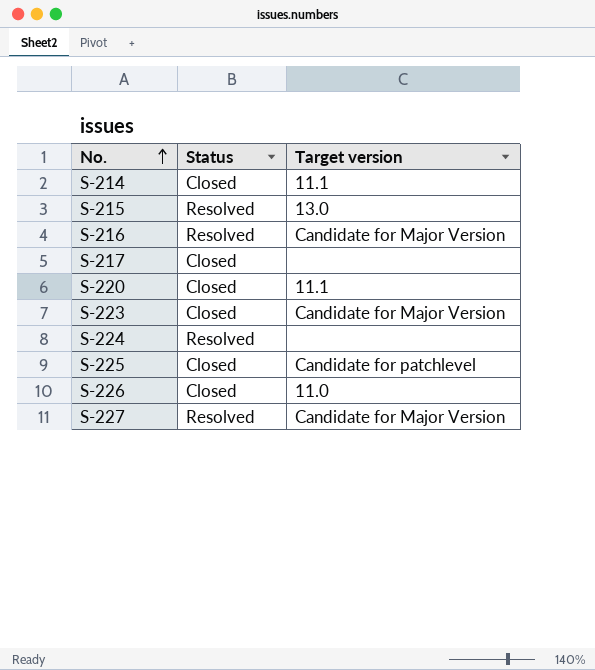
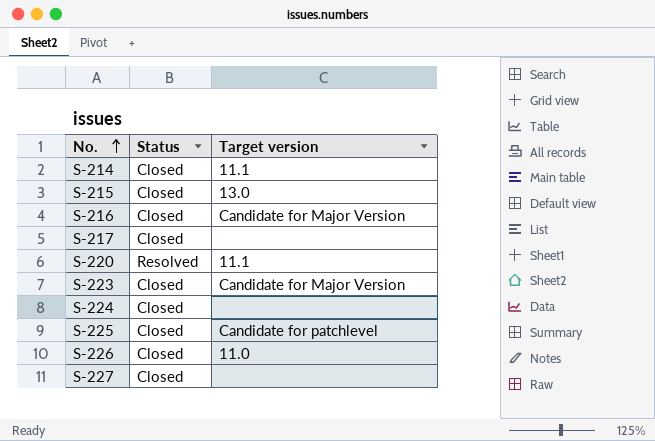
S-215 | Status: Resolved -> Closed
S-216 | Status: Resolved -> Closed
S-220 | Status: Closed -> Resolved
S-224 | Status: Resolved -> Closed
S-227 | Status: Resolved -> Closed
S-227 | Target version: Candidate for Major Version -> none

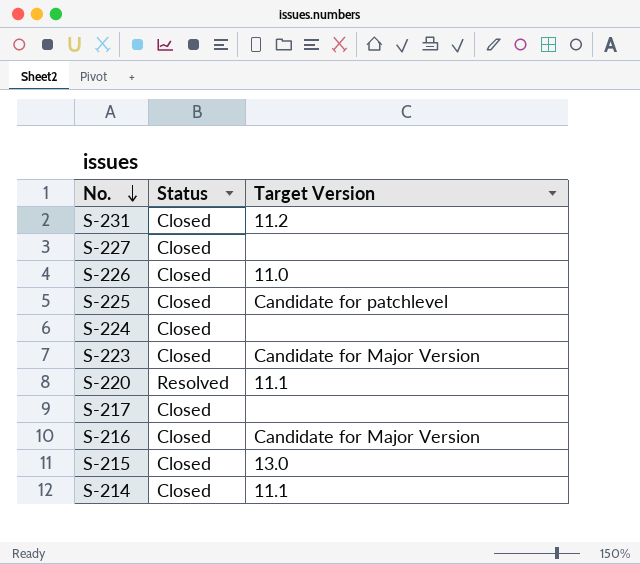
row order: No. ascending -> No. descending
column name: Target version -> Target Version
row S-231: none -> Closed | 11.2

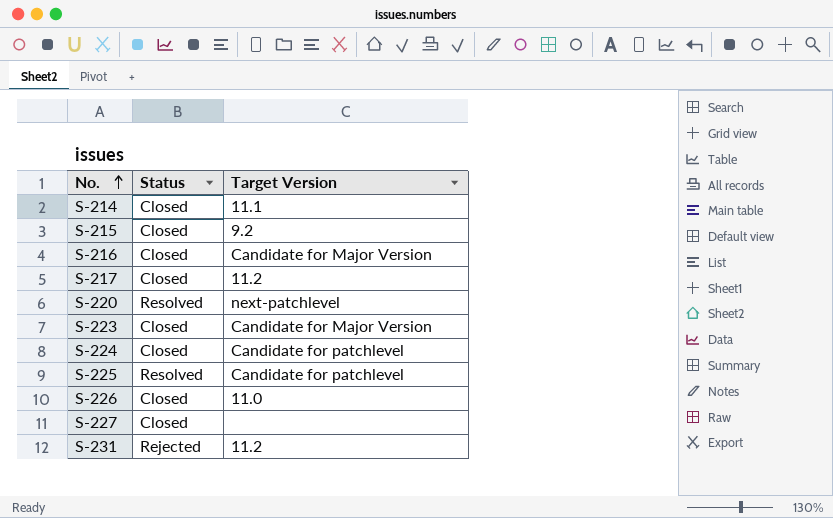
row order: No. descending -> No. ascending
S-215 | Target Version: 13.0 -> 9.2
S-217 | Target Version: none -> 11.2
S-220 | Target Version: 11.1 -> next-patchlevel
S-224 | Target Version: none -> Candidate for patchlevel
S-225 | Status: Closed -> Resolved
S-231 | Status: Closed -> Rejected

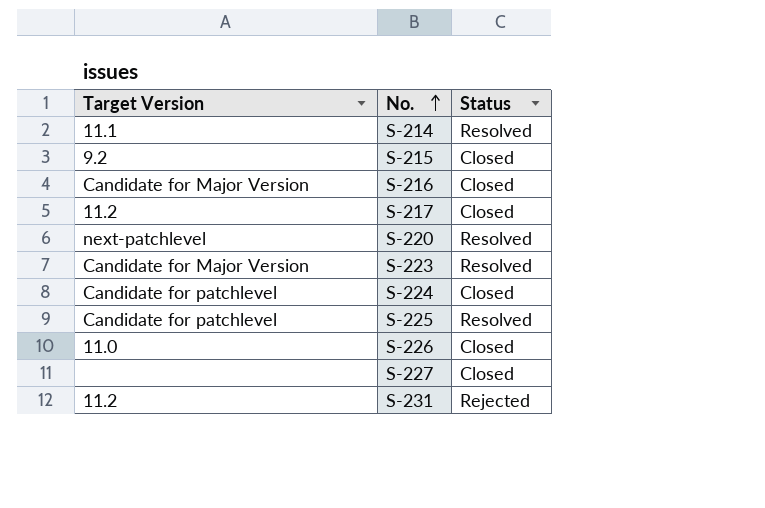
column Target Version | position: 3 -> 1
S-214 | Status: Closed -> Resolved
S-223 | Status: Closed -> Resolved

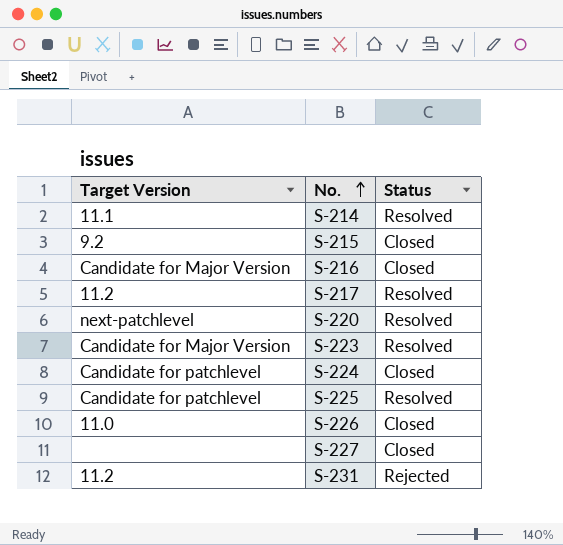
S-217 | Status: Closed -> Resolved

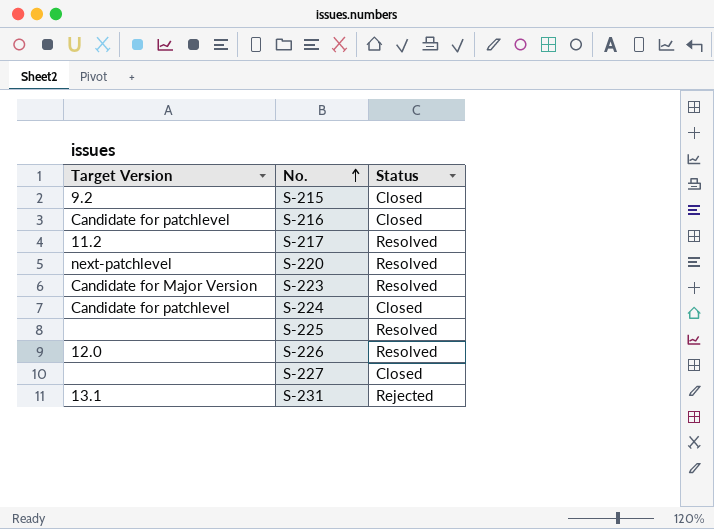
row S-214: 11.1 | Resolved -> none
S-216 | Target Version: Candidate for Major Version -> Candidate for patchlevel
S-225 | Target Version: Candidate for patchlevel -> none
S-226 | Target Version: 11.0 -> 12.0
S-226 | Status: Closed -> Resolved
S-231 | Target Version: 11.2 -> 13.1

